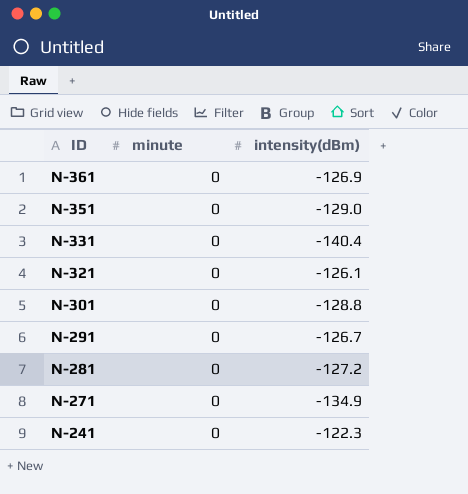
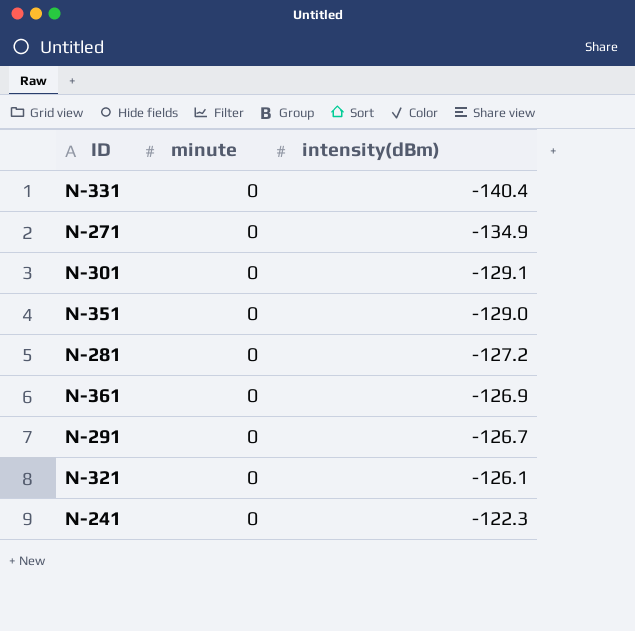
row order: ID descending -> intensity(dBm) ascending
N-301 | intensity(dBm): -128.8 -> -129.1

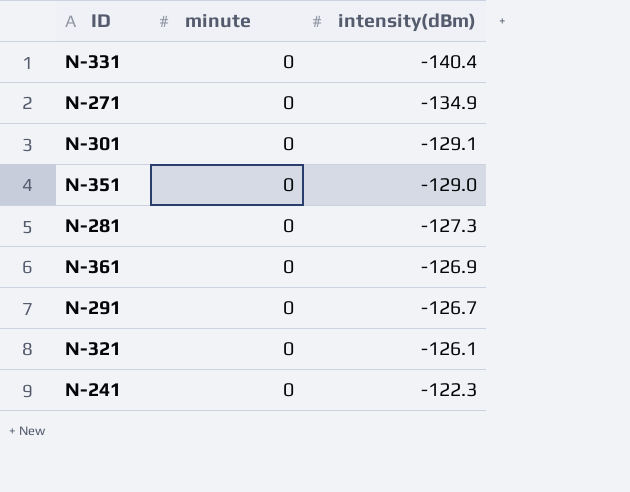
N-281 | intensity(dBm): -127.2 -> -127.3

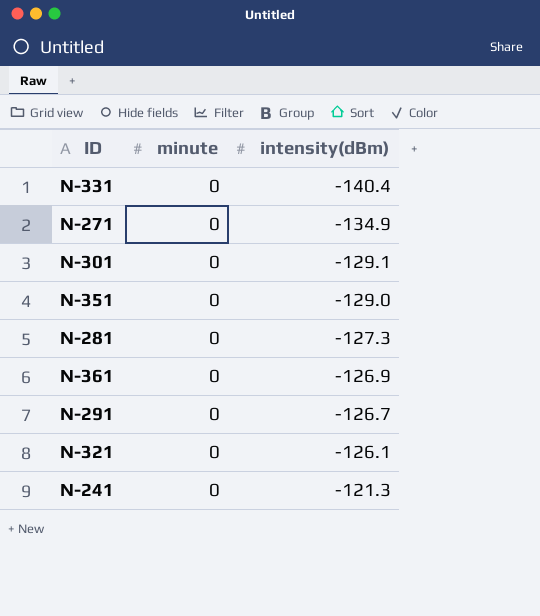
N-241 | intensity(dBm): -122.3 -> -121.3

